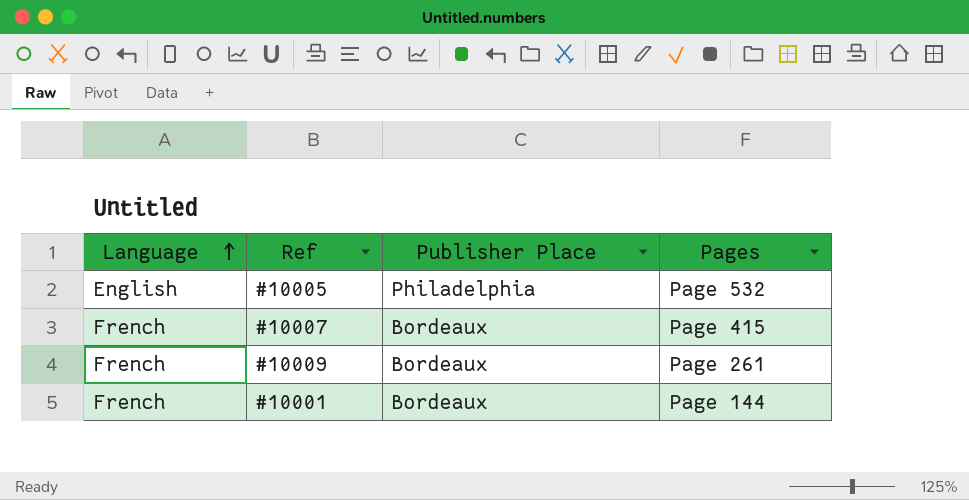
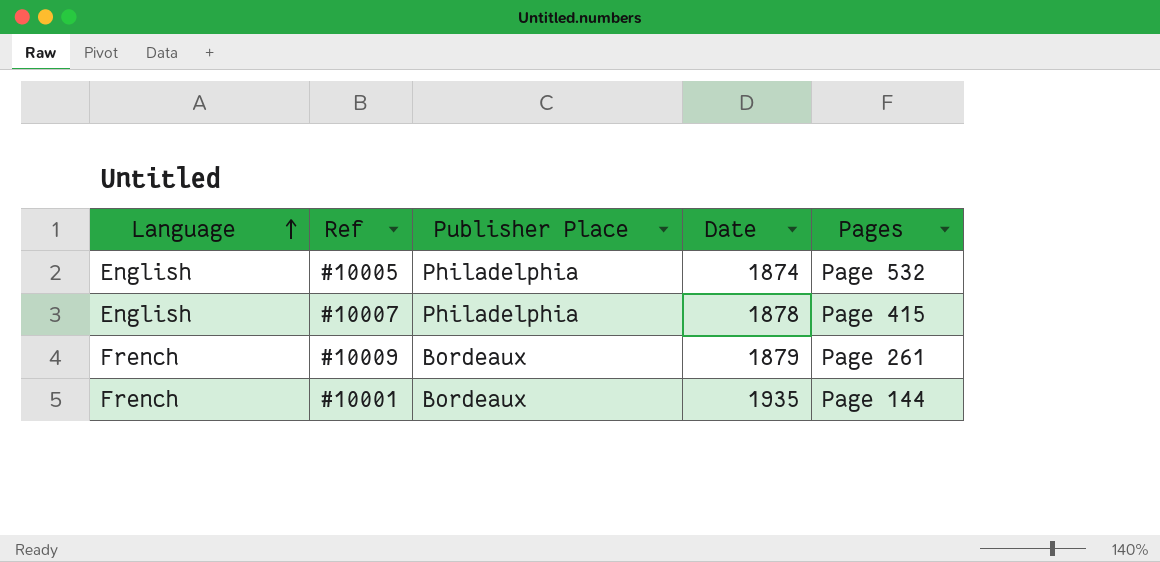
column Date | position: none -> 4
#10007 | Language: French -> English
#10007 | Publisher Place: Bordeaux -> Philadelphia

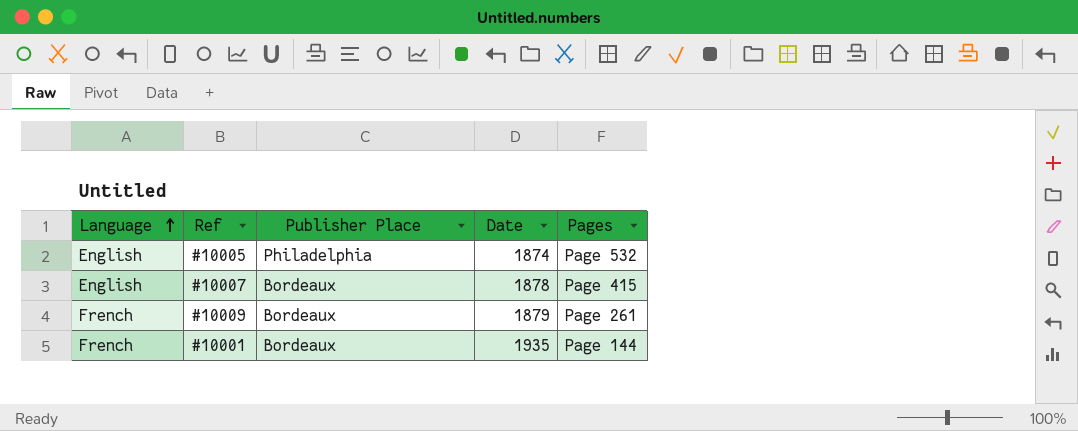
#10007 | Publisher Place: Philadelphia -> Bordeaux

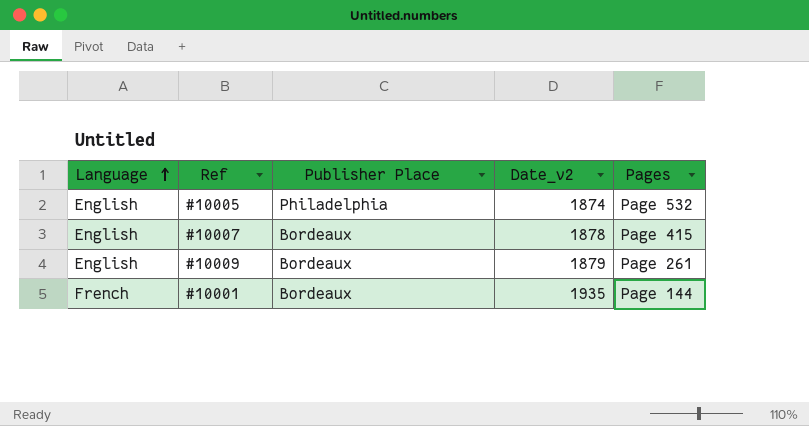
column name: Date -> Date_v2
#10009 | Language: French -> English

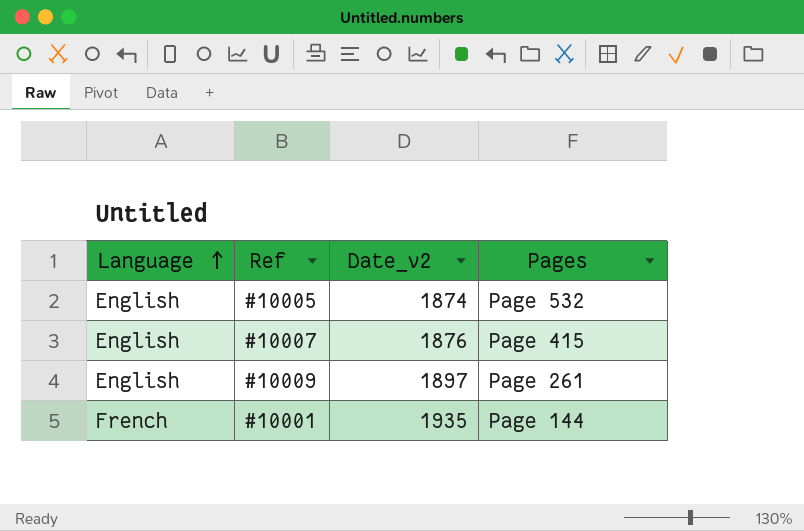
column Publisher Place | position: 3 -> none
#10007 | Date_v2: 1878 -> 1876
#10009 | Date_v2: 1879 -> 1897

